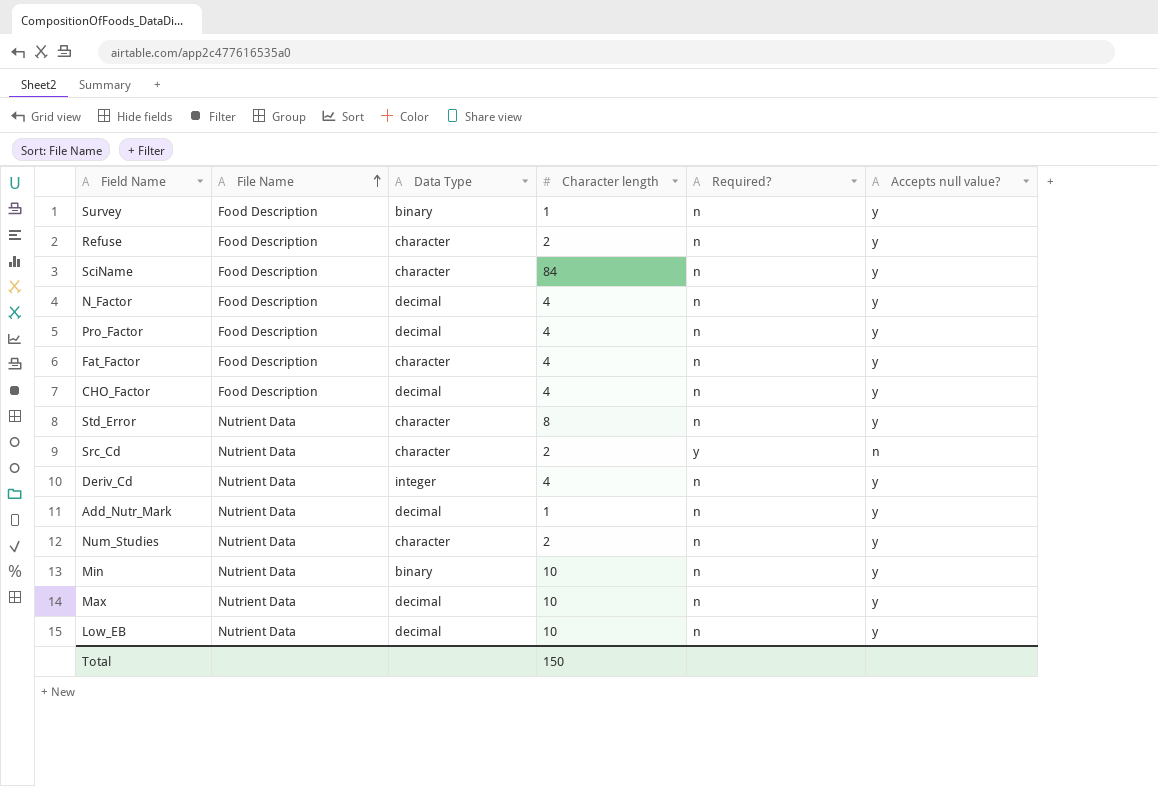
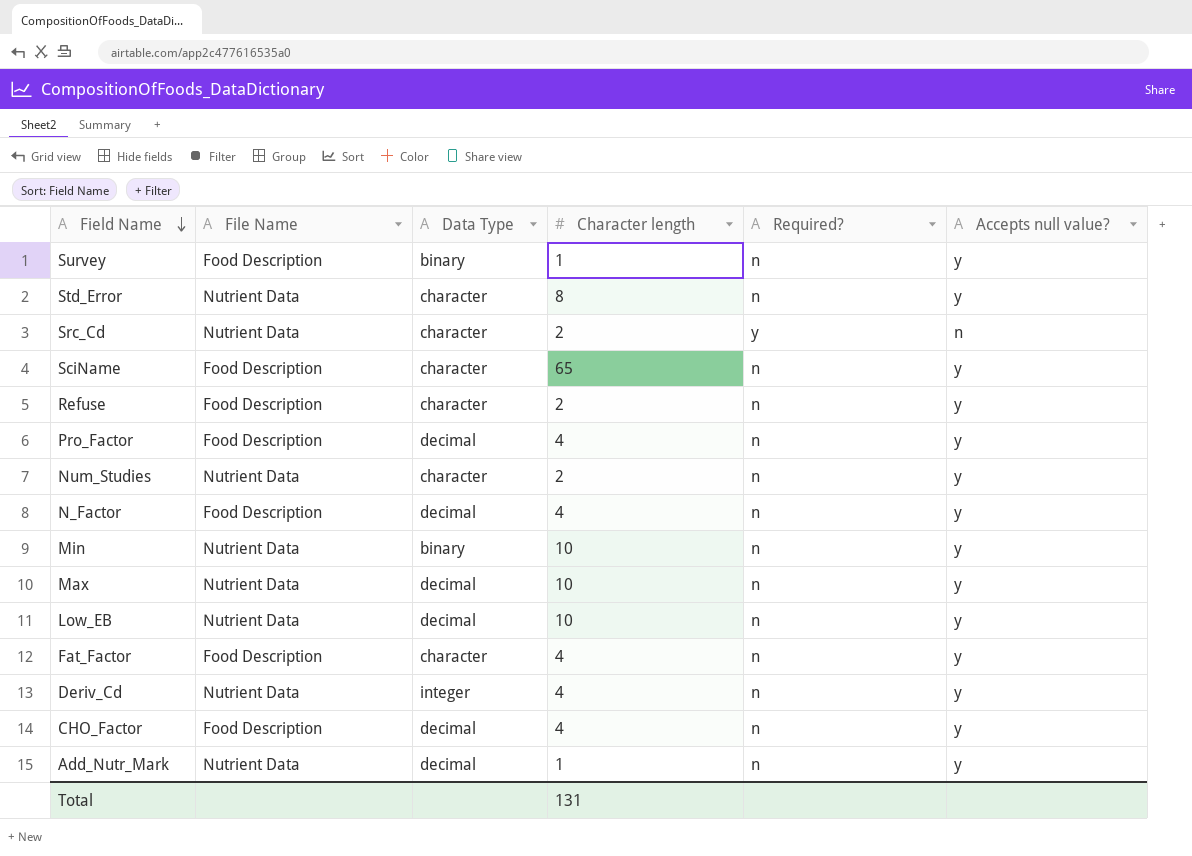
row order: File Name ascending -> Field Name descending
SciName | Character length: 84 -> 65
Total | Character length: 150 -> 131

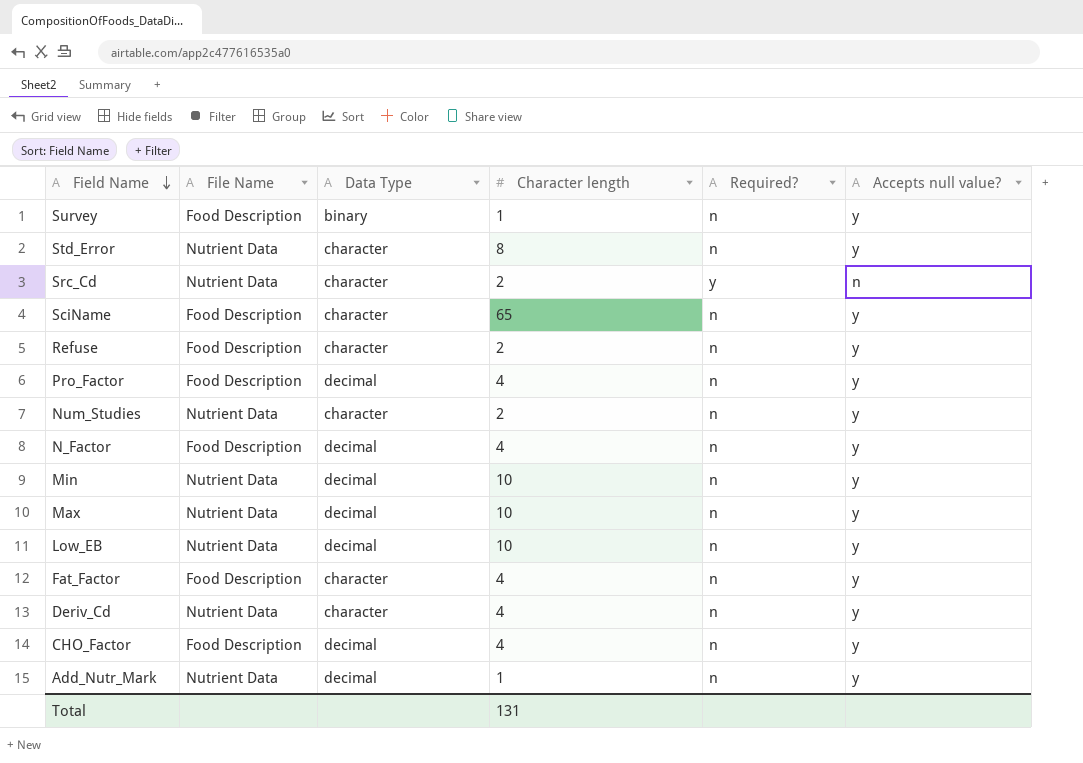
Min | Data Type: binary -> decimal
Deriv_Cd | Data Type: integer -> character

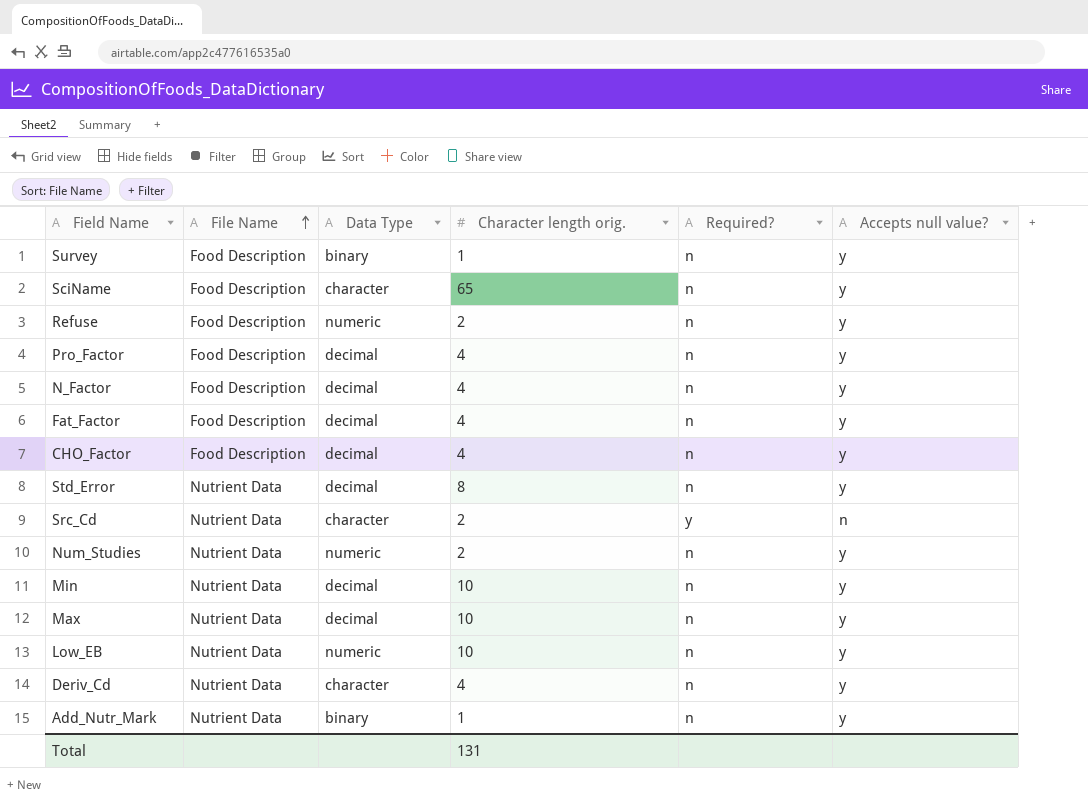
row order: Field Name descending -> File Name ascending
column name: Character length -> Character length orig.
Refuse | Data Type: character -> numeric
Fat_Factor | Data Type: character -> decimal
Std_Error | Data Type: character -> decimal
Num_Studies | Data Type: character -> numeric
Low_EB | Data Type: decimal -> numeric
Add_Nutr_Mark | Data Type: decimal -> binary

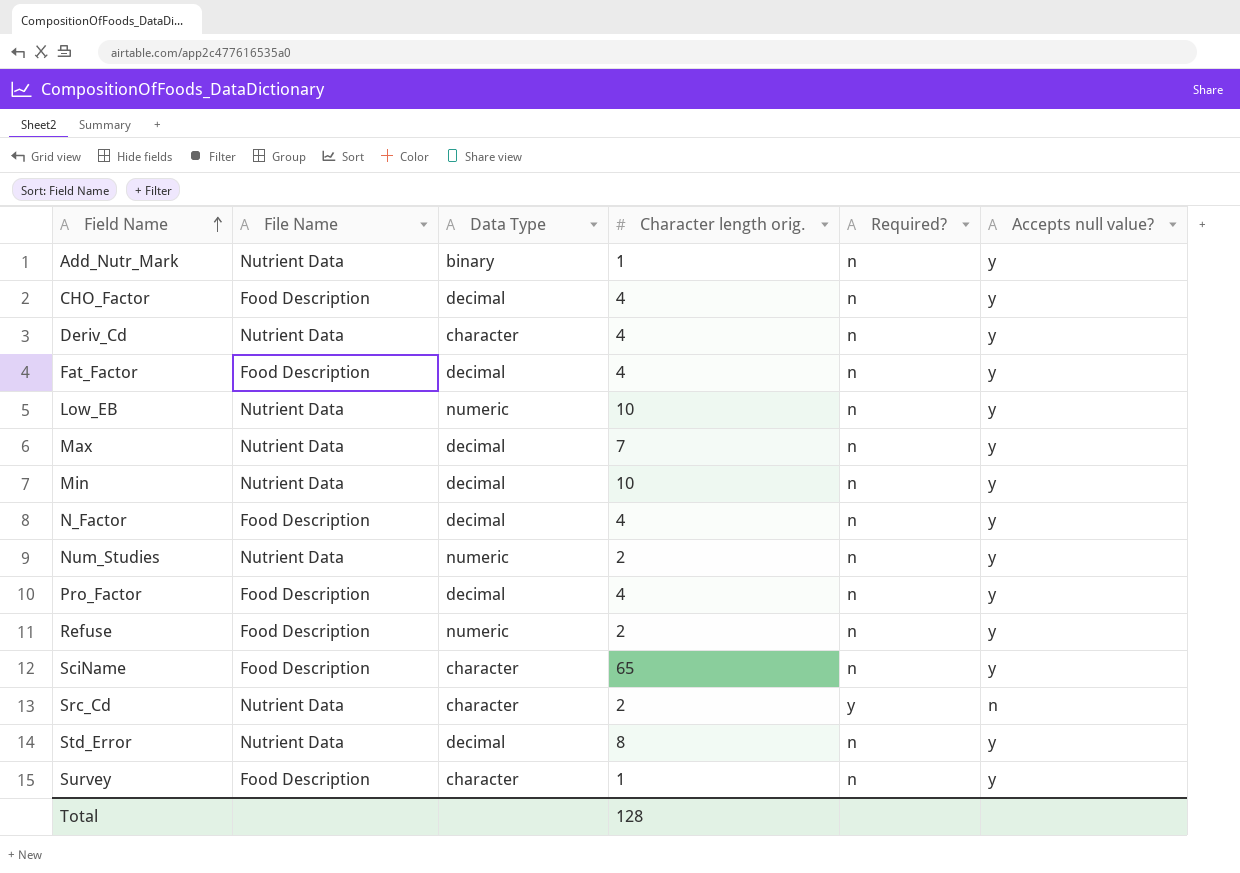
row order: File Name ascending -> Field Name ascending
Max | Character length orig.: 10 -> 7
Survey | Data Type: binary -> character
Total | Character length orig.: 131 -> 128

